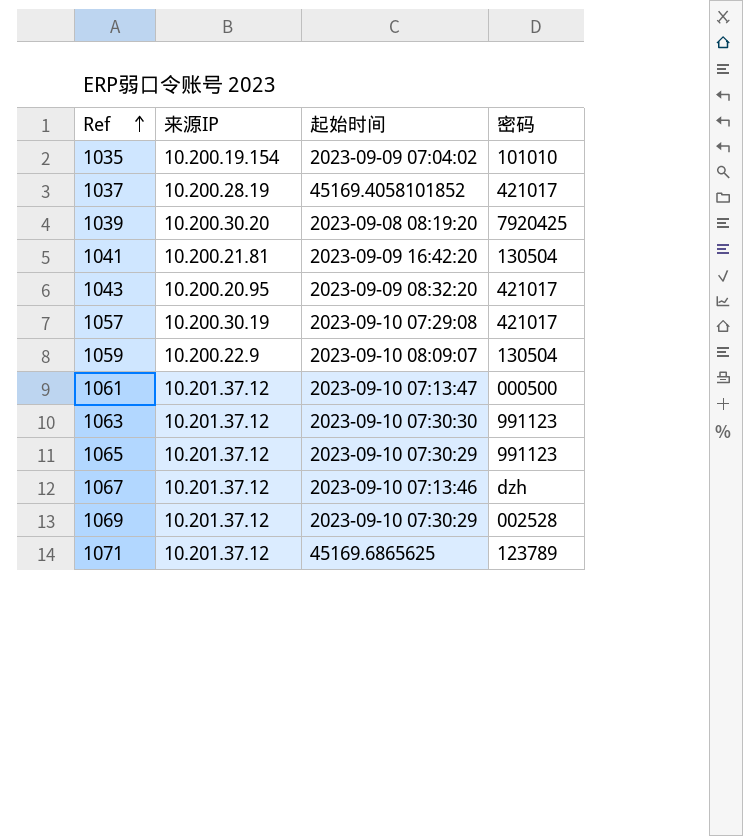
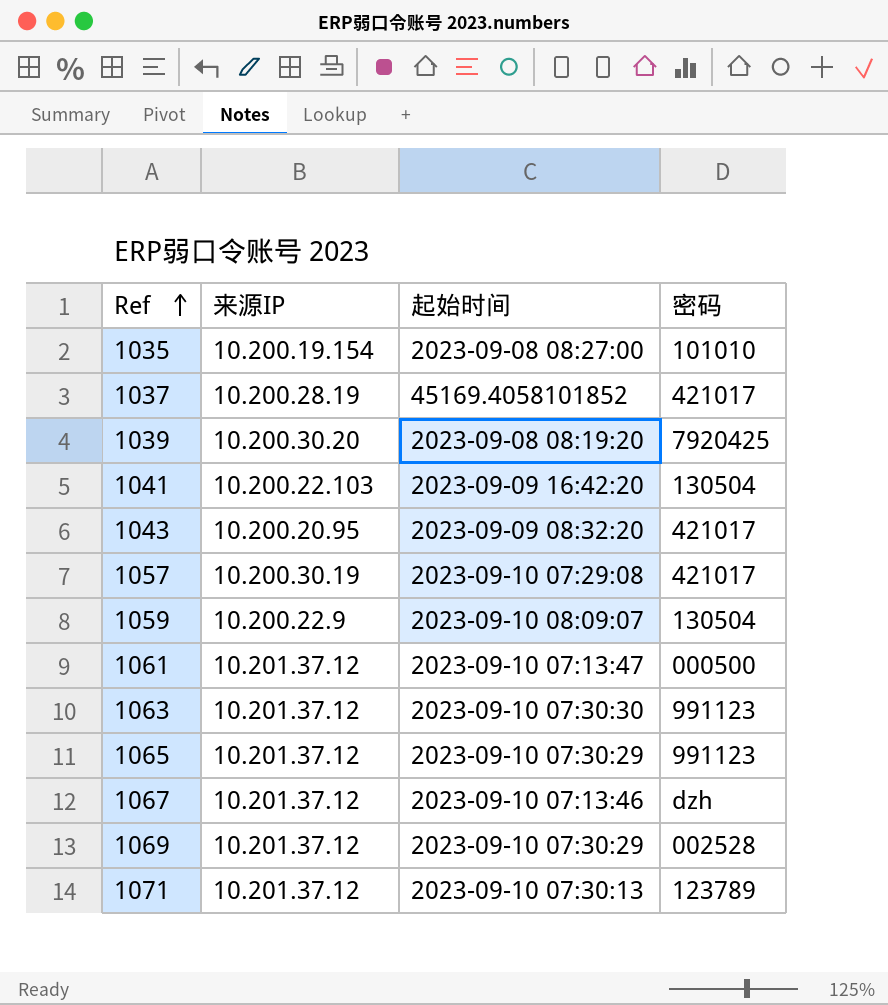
1035 | 起始时间: 2023-09-09 07:04:02 -> 2023-09-08 08:27:00
1041 | 来源IP: 10.200.21.81 -> 10.200.22.103
1071 | 起始时间: 45169.6865625 -> 2023-09-10 07:30:13

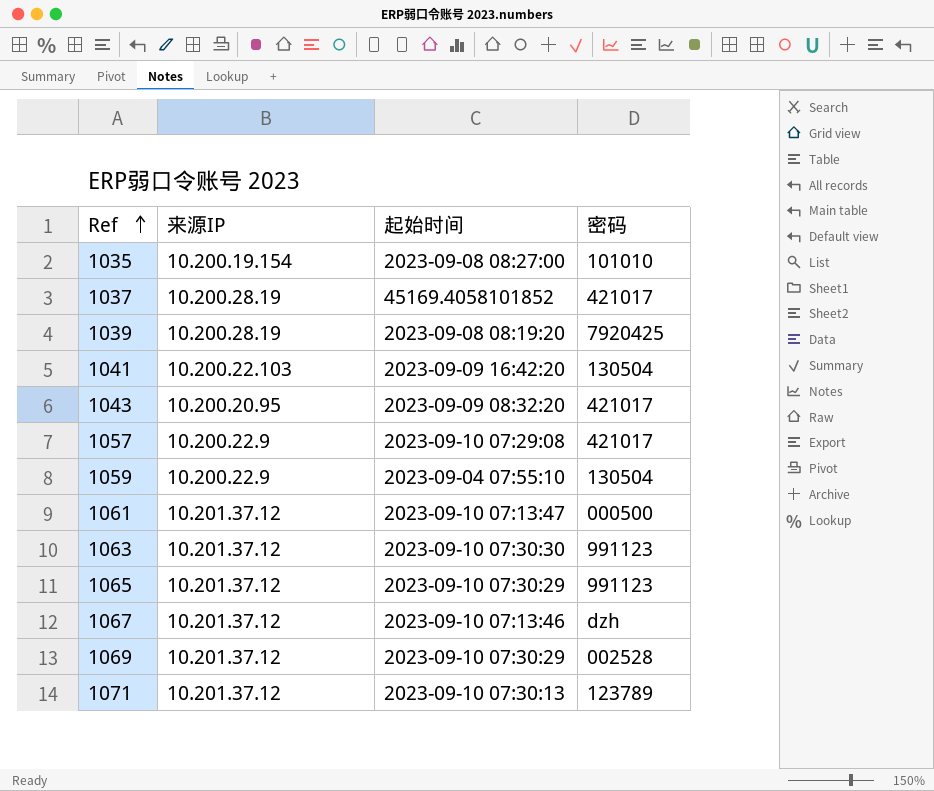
1039 | 来源IP: 10.200.30.20 -> 10.200.28.19
1057 | 来源IP: 10.200.30.19 -> 10.200.22.9
1059 | 起始时间: 2023-09-10 08:09:07 -> 2023-09-04 07:55:10

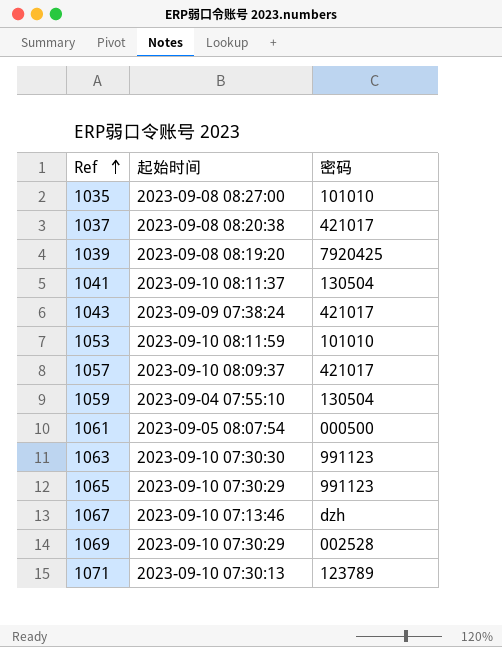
column 来源IP | position: 2 -> none
1037 | 起始时间: 45169.4058101852 -> 2023-09-08 08:20:38
1041 | 起始时间: 2023-09-09 16:42:20 -> 2023-09-10 08:11:37
1043 | 起始时间: 2023-09-09 08:32:20 -> 2023-09-09 07:38:24
row 1053: none -> 2023-09-10 08:11:59 | 101010
1057 | 起始时间: 2023-09-10 07:29:08 -> 2023-09-10 08:09:37
1061 | 起始时间: 2023-09-10 07:13:47 -> 2023-09-05 08:07:54

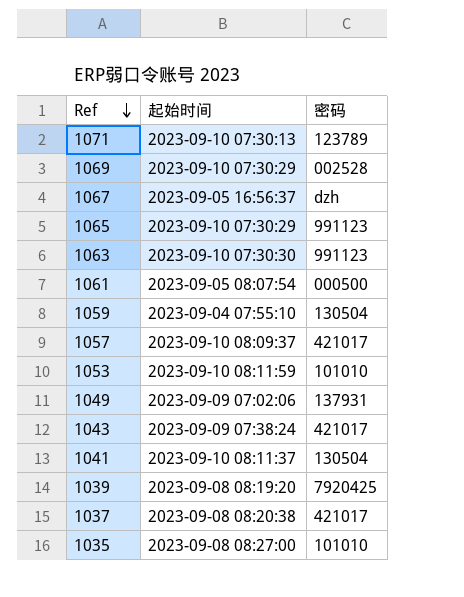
row order: Ref ascending -> Ref descending
1067 | 起始时间: 2023-09-10 07:13:46 -> 2023-09-05 16:56:37
row 1049: none -> 2023-09-09 07:02:06 | 137931

